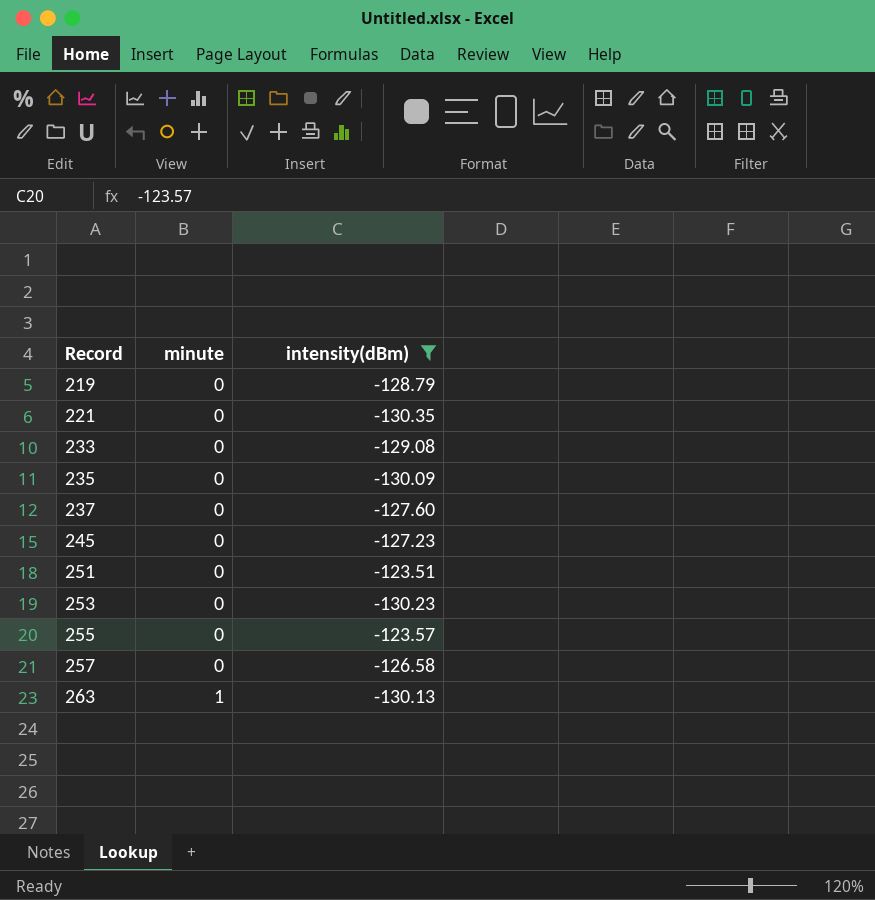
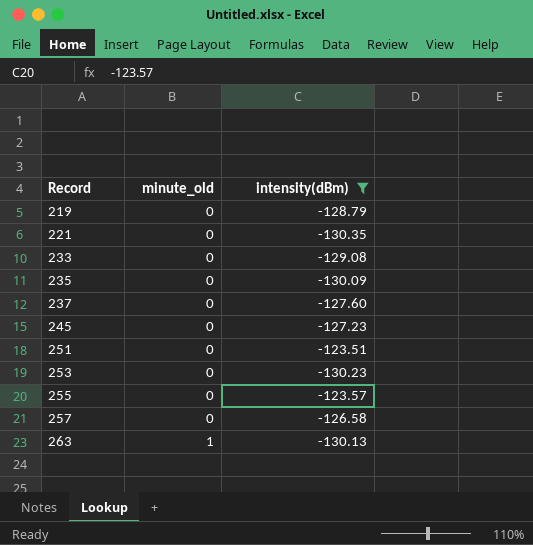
column name: minute -> minute_old

